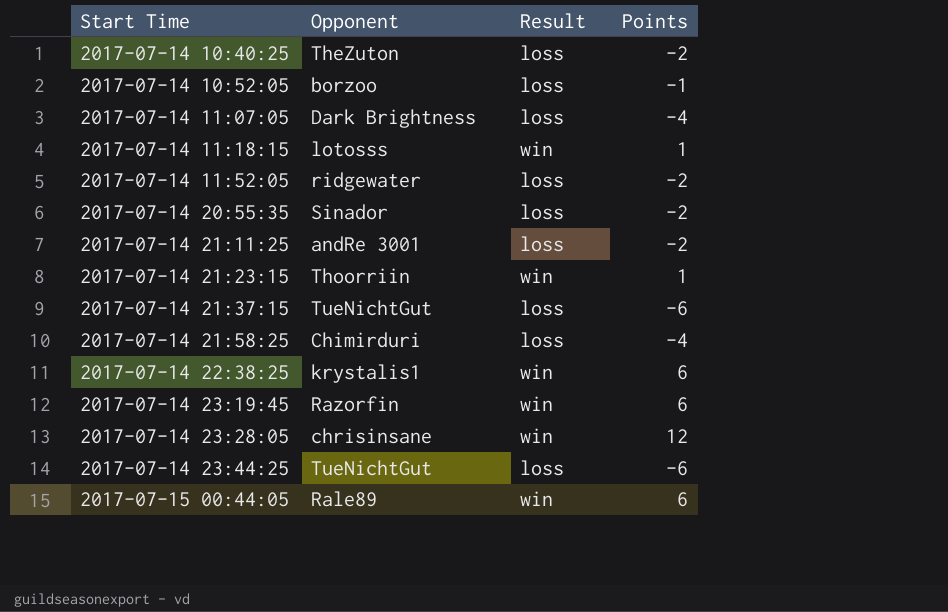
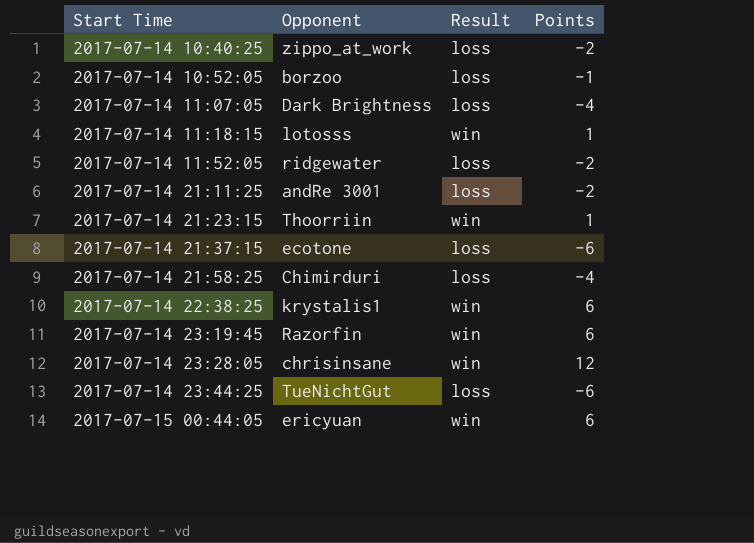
row 2017-07-14 20:55:35: Sinador | loss | -2 -> none
2017-07-14 10:40:25 | Opponent: TheZuton -> zippo_at_work
2017-07-14 21:37:15 | Opponent: TueNichtGut -> ecotone
2017-07-15 00:44:05 | Opponent: Rale89 -> ericyuan

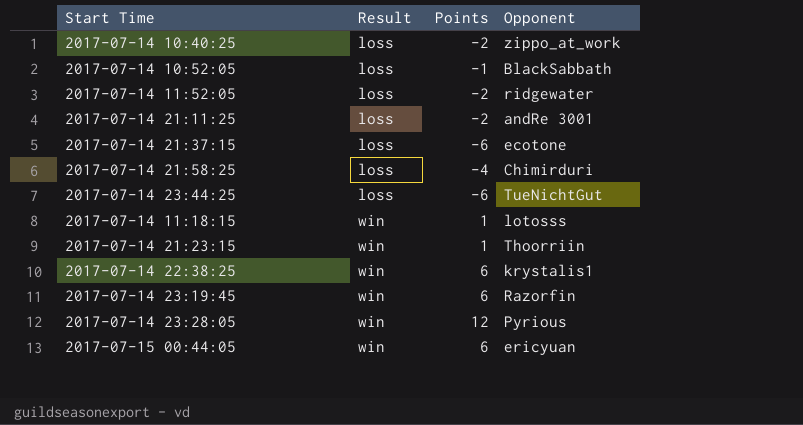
row order: Start Time ascending -> Result ascending
column Opponent | position: 2 -> 4
row 2017-07-14 11:07:05: Dark Brightness | loss | -4 -> none
2017-07-14 10:52:05 | Opponent: borzoo -> BlackSabbath
2017-07-14 23:28:05 | Opponent: chrisinsane -> Pyrious

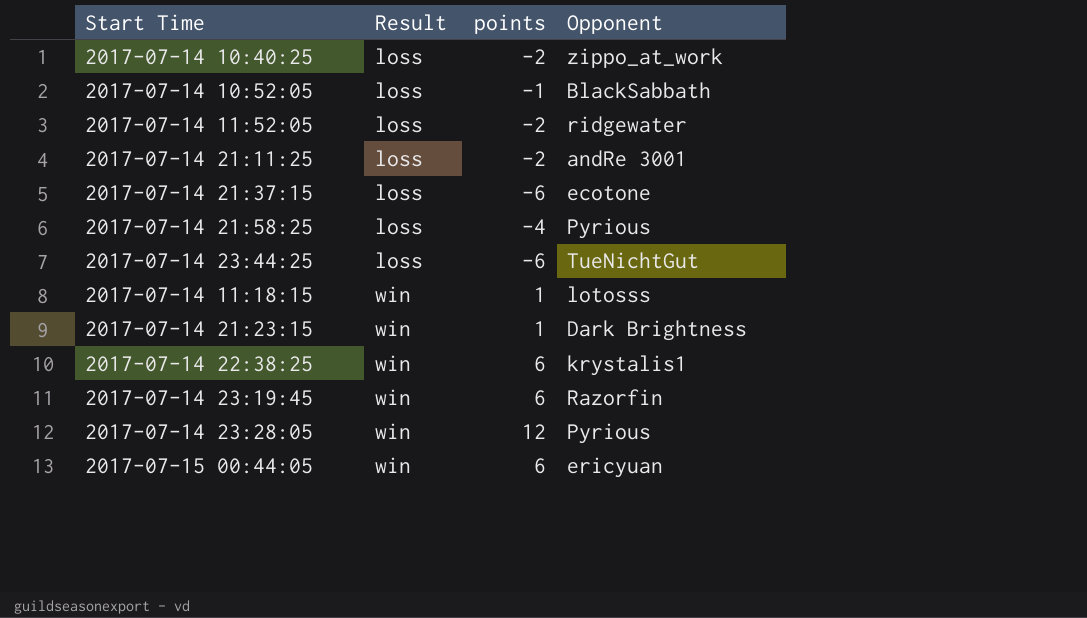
column name: Points -> points
2017-07-14 21:58:25 | Opponent: Chimirduri -> Pyrious
2017-07-14 21:23:15 | Opponent: Thoorriin -> Dark Brightness

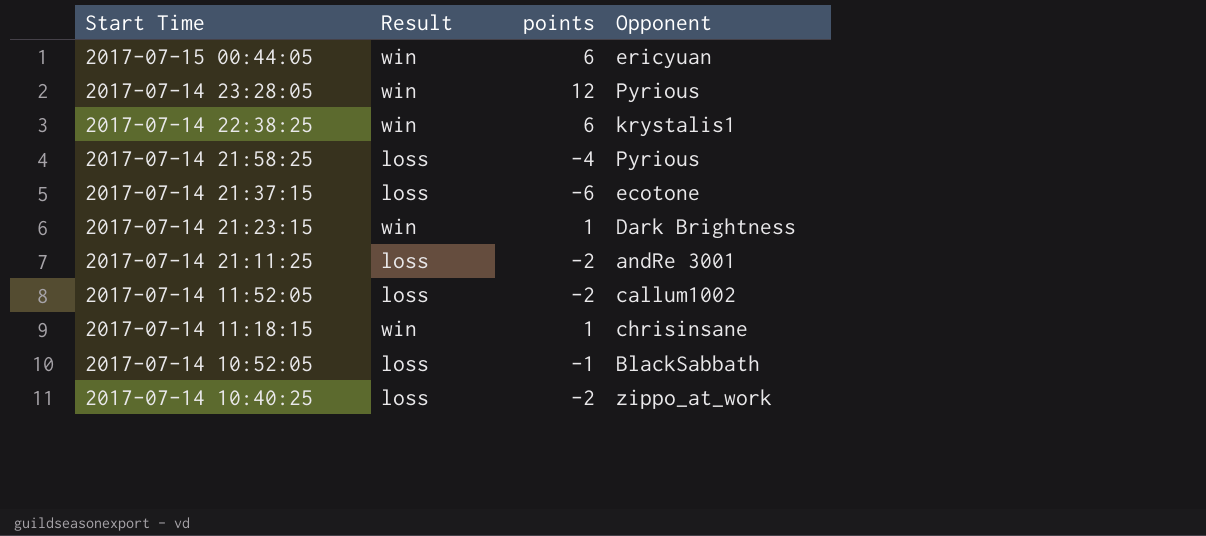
row order: Result ascending -> Start Time descending
row 2017-07-14 23:44:25: loss | -6 | TueNichtGut -> none
row 2017-07-14 23:19:45: win | 6 | Razorfin -> none
2017-07-14 11:52:05 | Opponent: ridgewater -> callum1002
2017-07-14 11:18:15 | Opponent: lotosss -> chrisinsane

